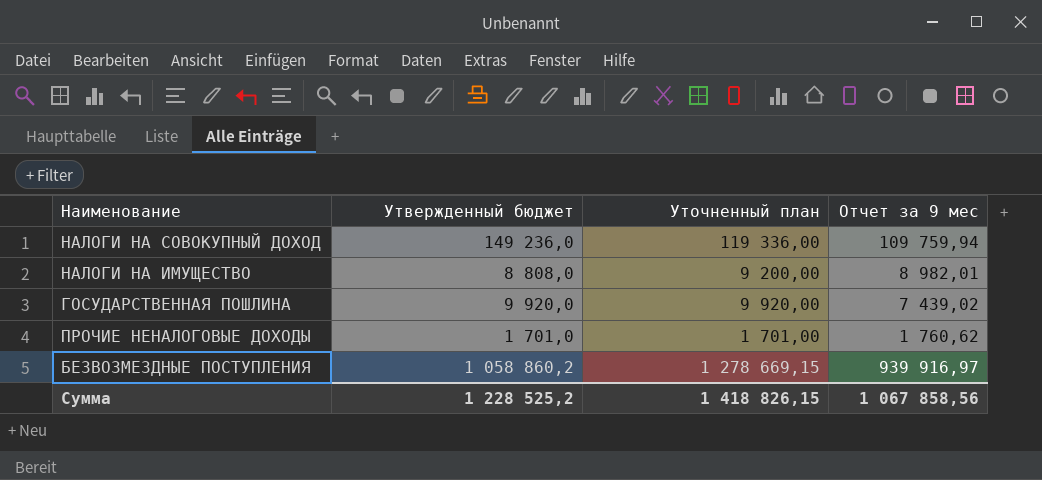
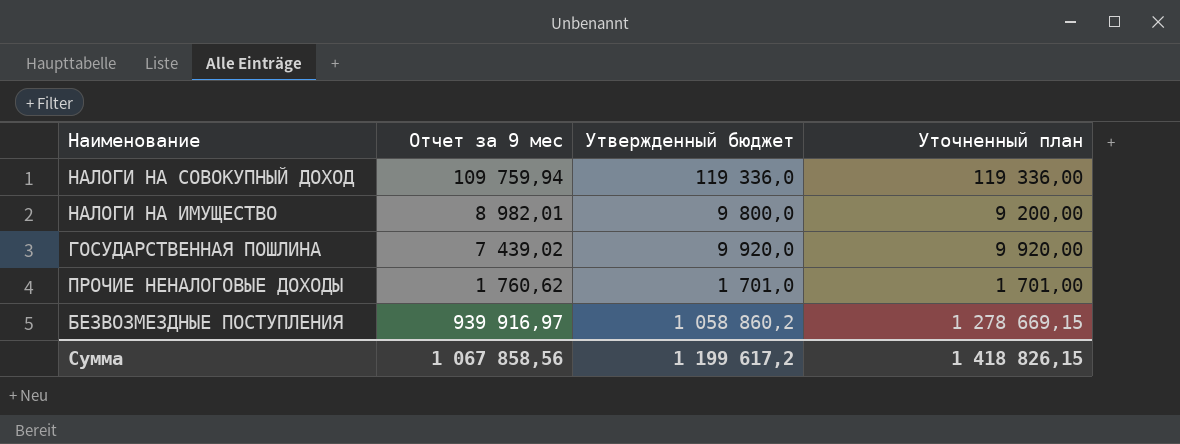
column Отчет за 9 мес | position: 4 -> 2
НАЛОГИ НА СОВОКУПНЫЙ ДОХОД | Утвержденный бюджет: 149 236,0 -> 119 336,0
НАЛОГИ НА ИМУЩЕСТВО | Утвержденный бюджет: 8 808,0 -> 9 800,0
Сумма | Утвержденный бюджет: 1 228 525,2 -> 1 199 617,2

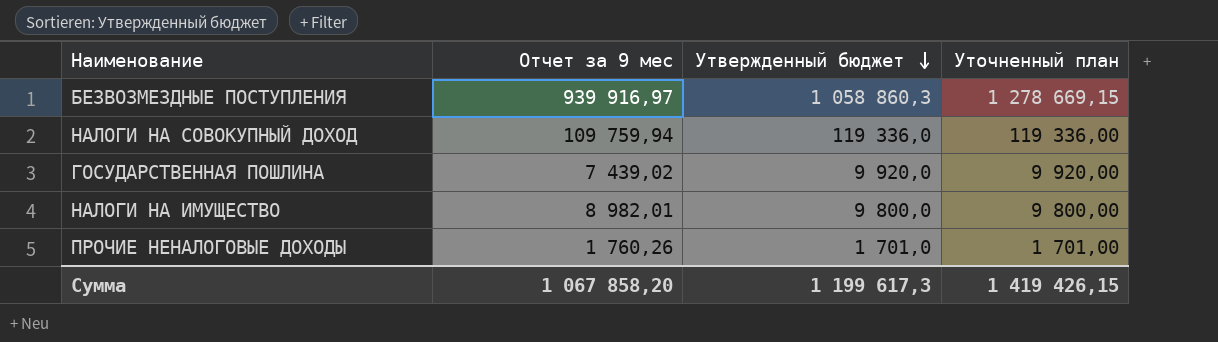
row order: none -> Утвержденный бюджет descending
БЕЗВОЗМЕЗДНЫЕ ПОСТУПЛЕНИЯ | Утвержденный бюджет: 1 058 860,2 -> 1 058 860,3
НАЛОГИ НА ИМУЩЕСТВО | Уточненный план: 9 200,00 -> 9 800,00
ПРОЧИЕ НЕНАЛОГОВЫЕ ДОХОДЫ | Отчет за 9 мес: 1 760,62 -> 1 760,26
Сумма | Отчет за 9 мес: 1 067 858,56 -> 1 067 858,20
Сумма | Утвержденный бюджет: 1 199 617,2 -> 1 199 617,3
Сумма | Уточненный план: 1 418 826,15 -> 1 419 426,15

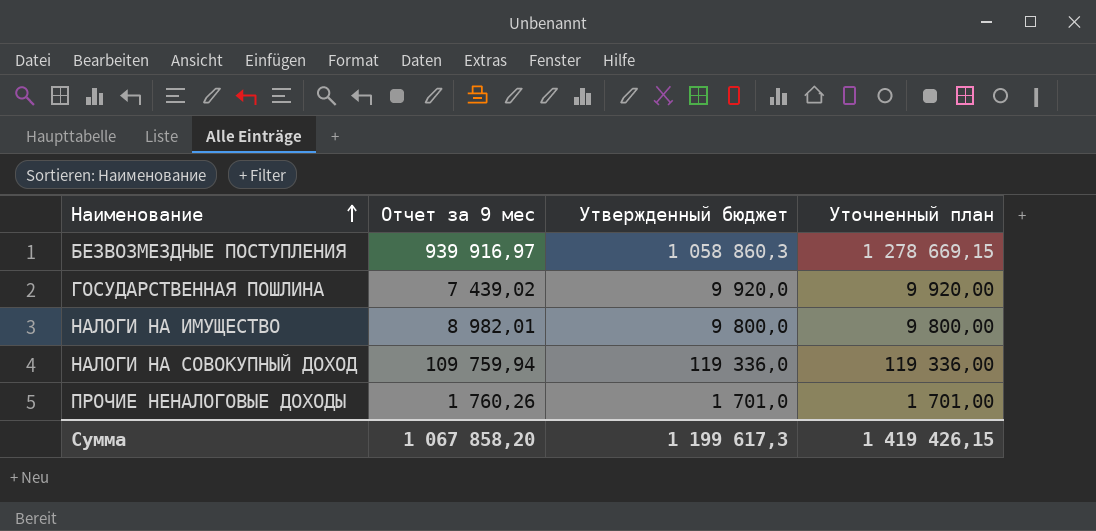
row order: Утвержденный бюджет descending -> Наименование ascending

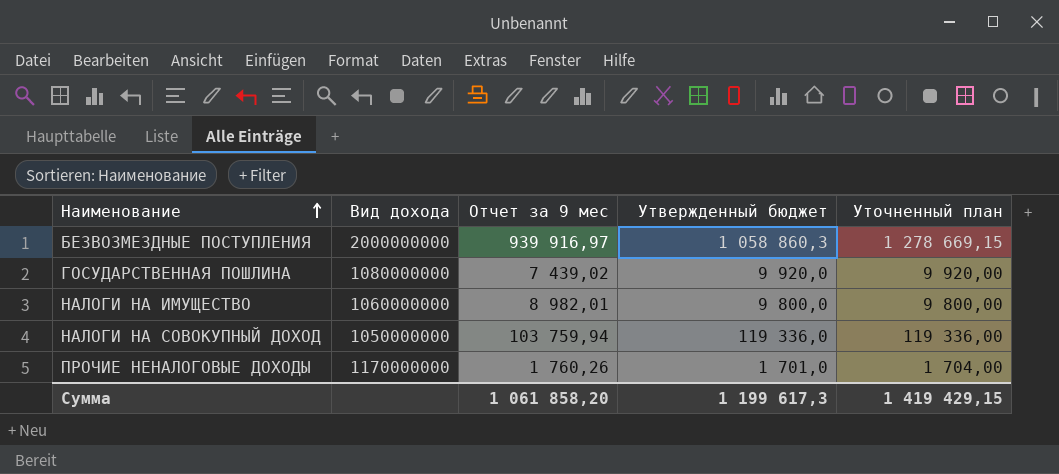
column Вид дохода | position: none -> 2
НАЛОГИ НА СОВОКУПНЫЙ ДОХОД | Отчет за 9 мес: 109 759,94 -> 103 759,94
ПРОЧИЕ НЕНАЛОГОВЫЕ ДОХОДЫ | Уточненный план: 1 701,00 -> 1 704,00
Сумма | Отчет за 9 мес: 1 067 858,20 -> 1 061 858,20
Сумма | Уточненный план: 1 419 426,15 -> 1 419 429,15

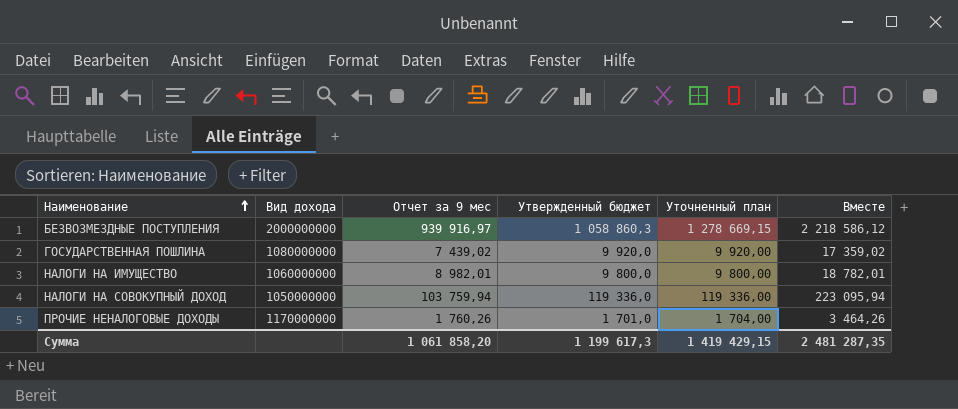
column Вместе | formula: none -> [Отчет за 9 мес] + [Уточненный план]

